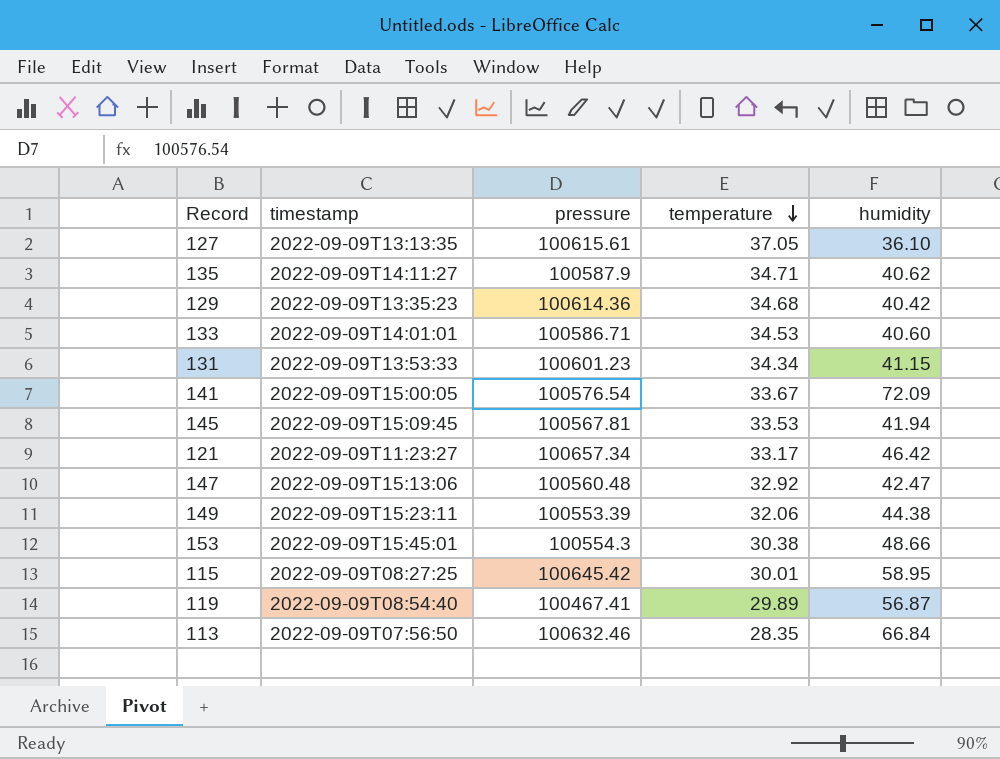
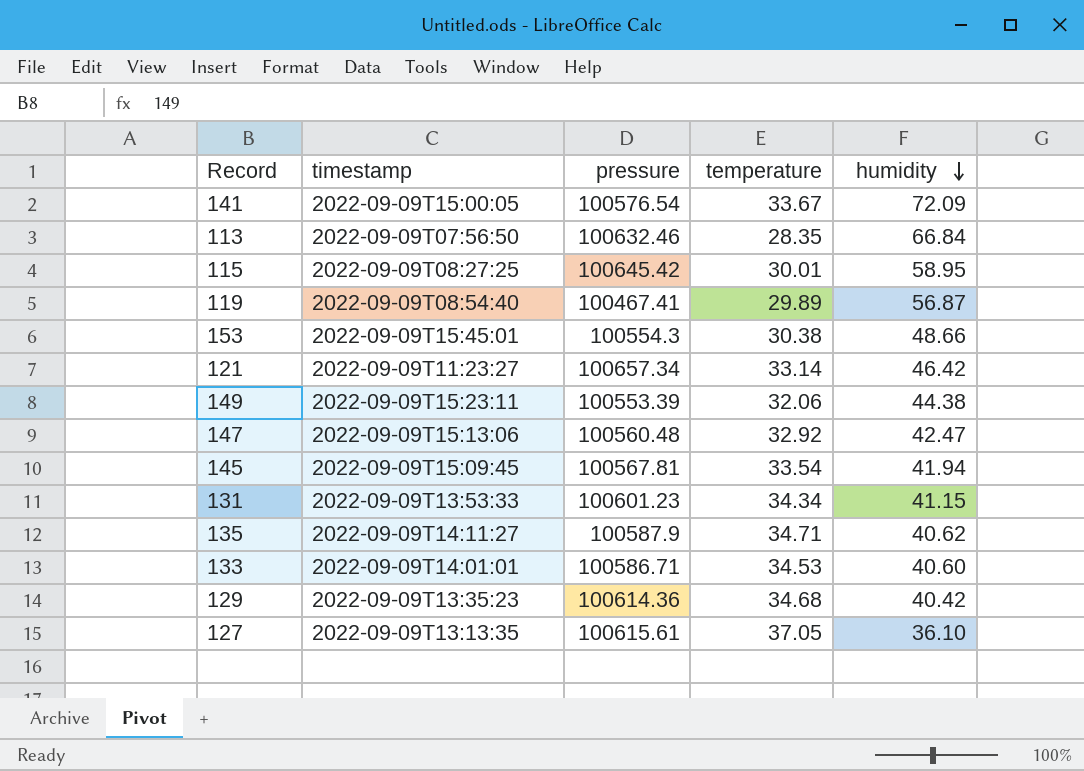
row order: temperature descending -> humidity descending
121 | temperature: 33.17 -> 33.14
145 | temperature: 33.53 -> 33.54

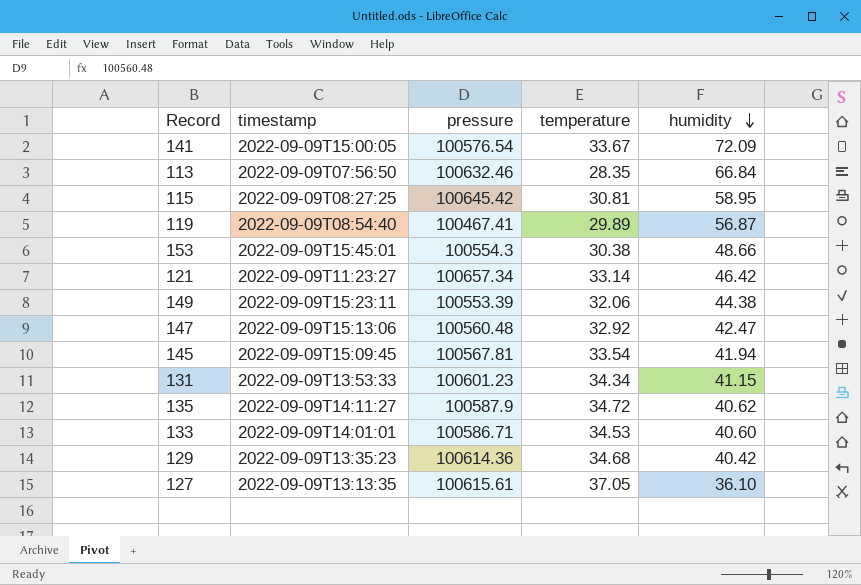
115 | temperature: 30.01 -> 30.81
135 | temperature: 34.71 -> 34.72

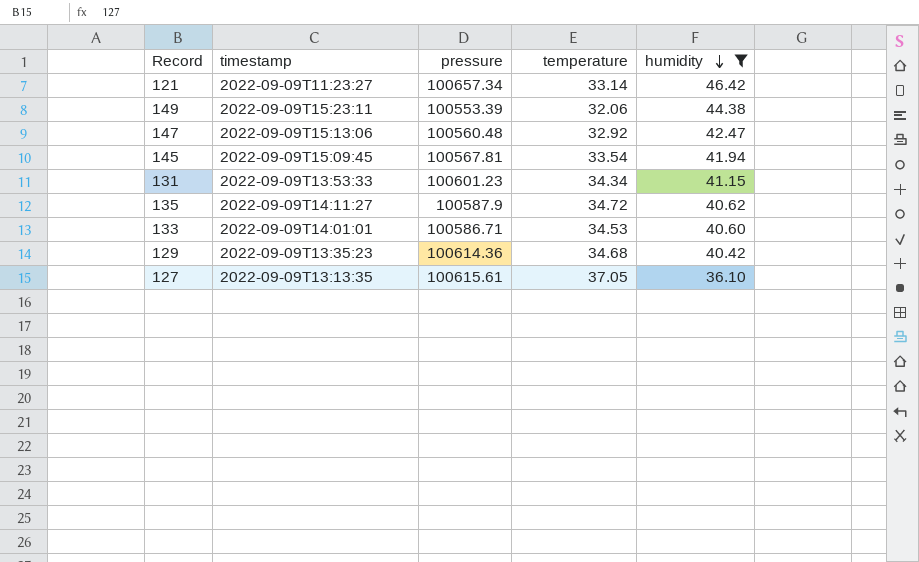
filter: none -> humidity <= 46.42

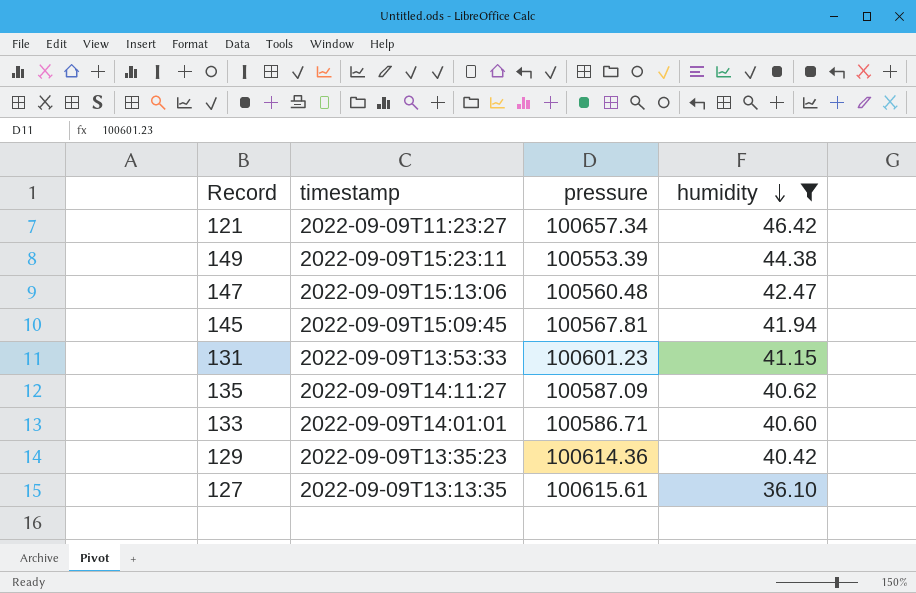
column temperature | position: 4 -> none
135 | pressure: 100587.9 -> 100587.09

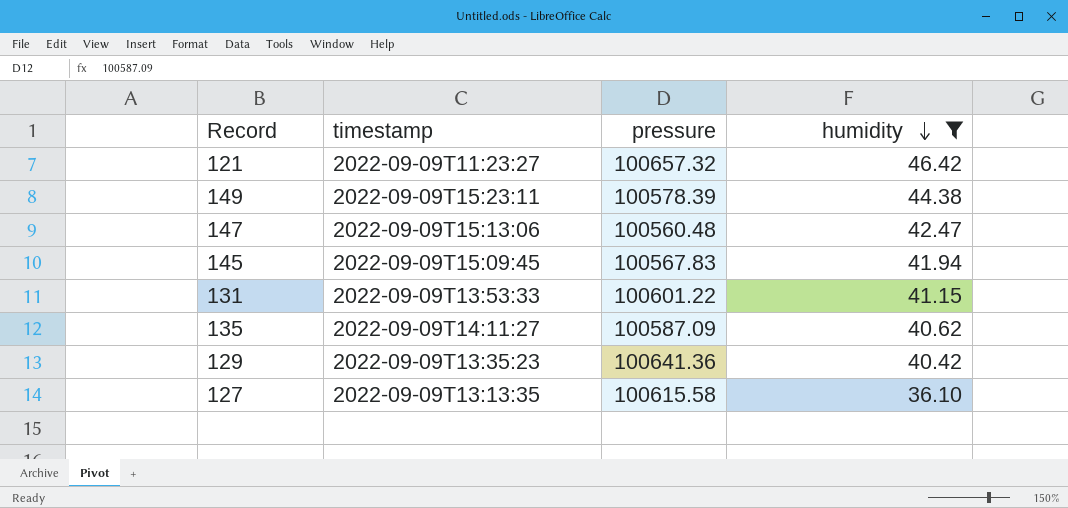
row 133: 2022-09-09T14:01:01 | 100586.71 | 40.60 -> none
121 | pressure: 100657.34 -> 100657.32
149 | pressure: 100553.39 -> 100578.39
145 | pressure: 100567.81 -> 100567.83
131 | pressure: 100601.23 -> 100601.22
129 | pressure: 100614.36 -> 100641.36
127 | pressure: 100615.61 -> 100615.58

